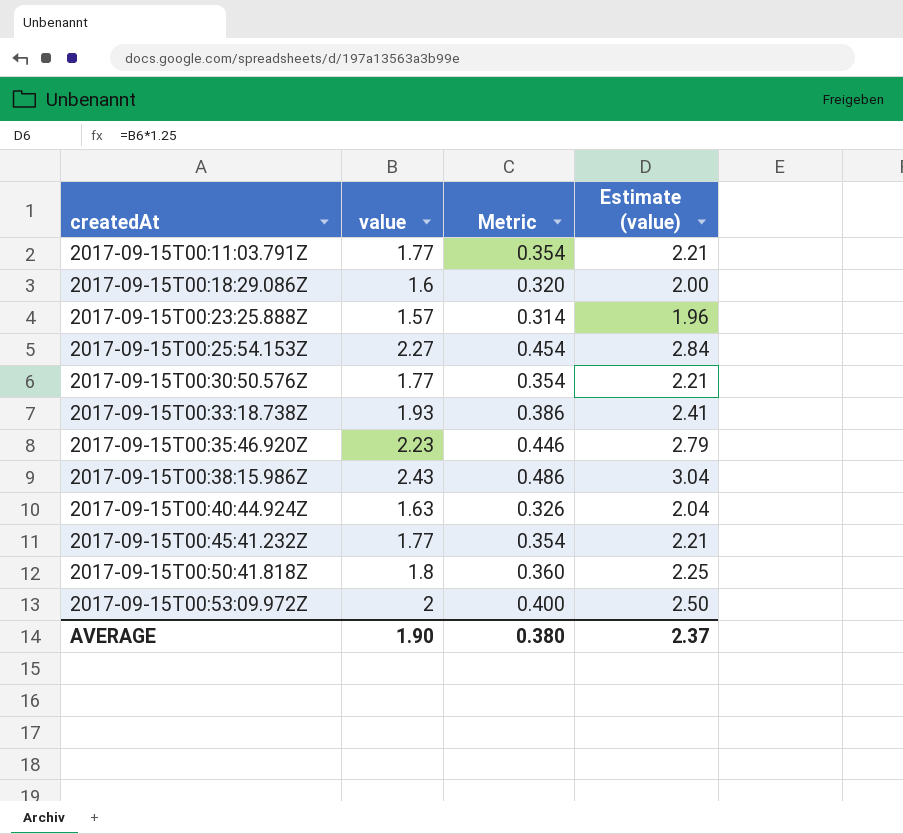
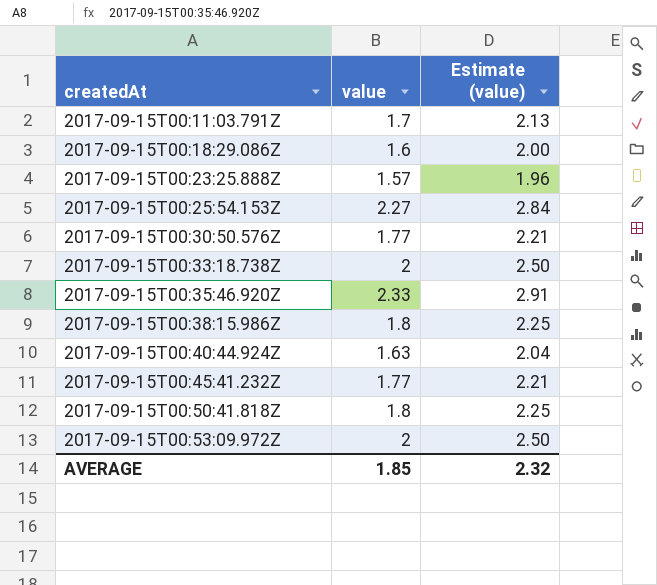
column Metric | formula: [value] * 0.2 -> none
2017-09-15T00:11:03.791Z | value: 1.77 -> 1.7
2017-09-15T00:11:03.791Z | Estimate (value): 2.21 -> 2.13
2017-09-15T00:33:18.738Z | value: 1.93 -> 2
2017-09-15T00:33:18.738Z | Estimate (value): 2.41 -> 2.50
2017-09-15T00:35:46.920Z | value: 2.23 -> 2.33
2017-09-15T00:35:46.920Z | Estimate (value): 2.79 -> 2.91
2017-09-15T00:38:15.986Z | value: 2.43 -> 1.8
2017-09-15T00:38:15.986Z | Estimate (value): 3.04 -> 2.25
AVERAGE | value: 1.90 -> 1.85
AVERAGE | Estimate (value): 2.37 -> 2.32

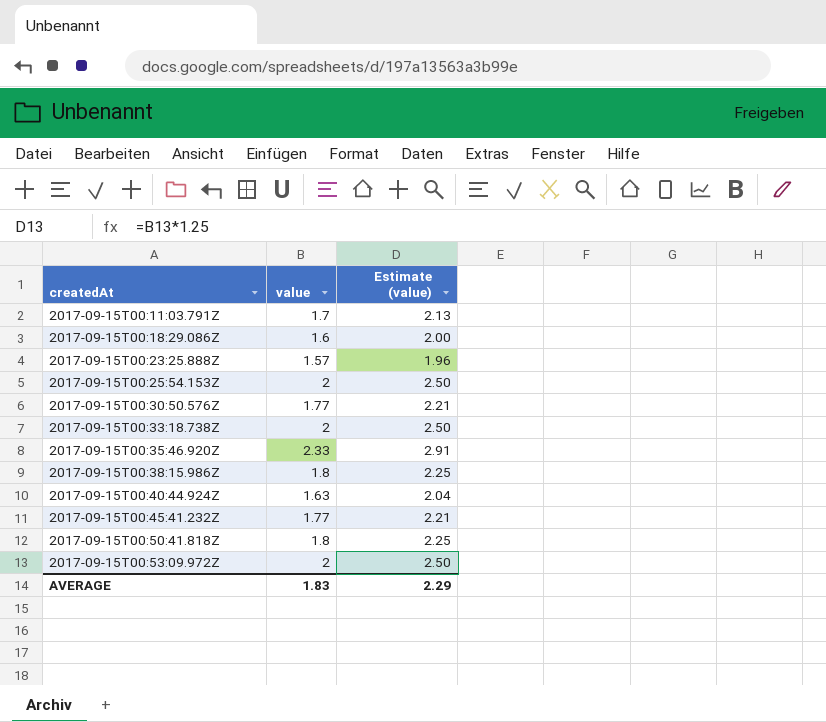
2017-09-15T00:25:54.153Z | value: 2.27 -> 2
2017-09-15T00:25:54.153Z | Estimate (value): 2.84 -> 2.50
AVERAGE | value: 1.85 -> 1.83
AVERAGE | Estimate (value): 2.32 -> 2.29

